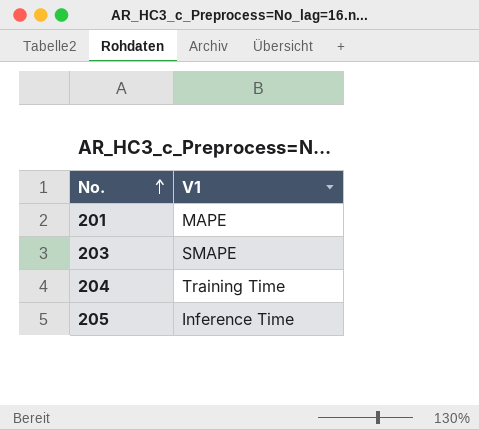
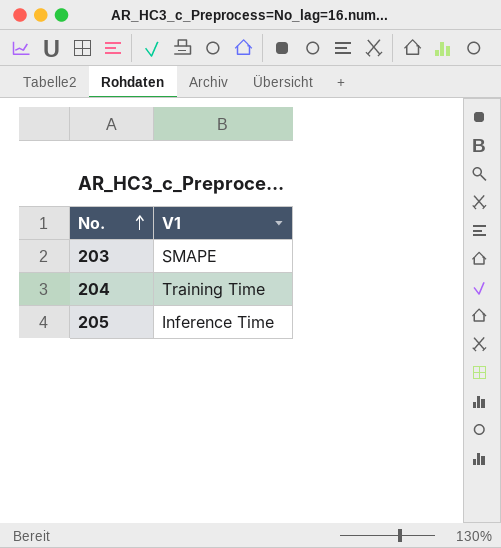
row 201: MAPE -> none

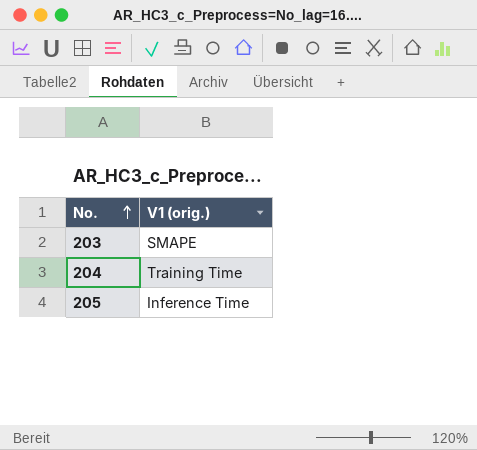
column name: V1 -> V1 (orig.)

